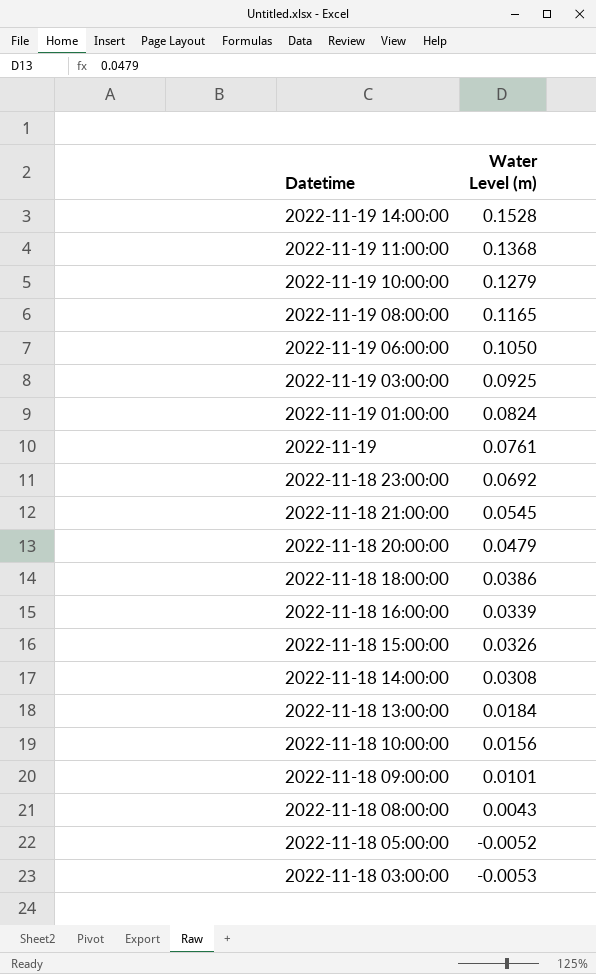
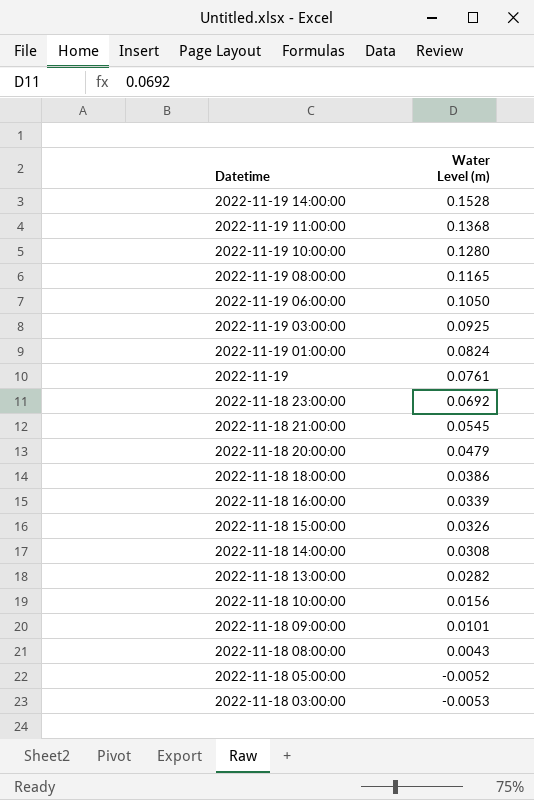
2022-11-19 10:00:00 | Water Level (m): 0.1279 -> 0.1280
2022-11-18 13:00:00 | Water Level (m): 0.0184 -> 0.0282

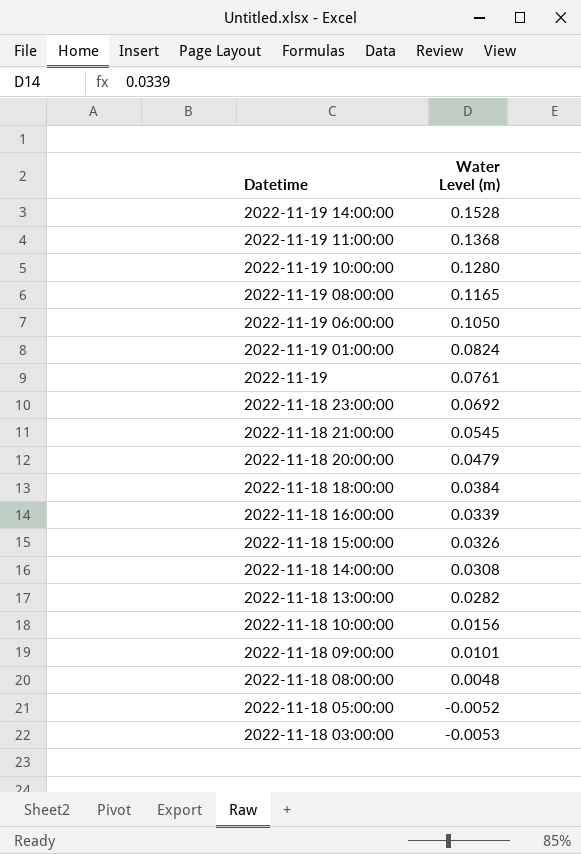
row 2022-11-19 03:00:00: 0.0925 -> none
2022-11-18 18:00:00 | Water Level (m): 0.0386 -> 0.0384
2022-11-18 08:00:00 | Water Level (m): 0.0043 -> 0.0048

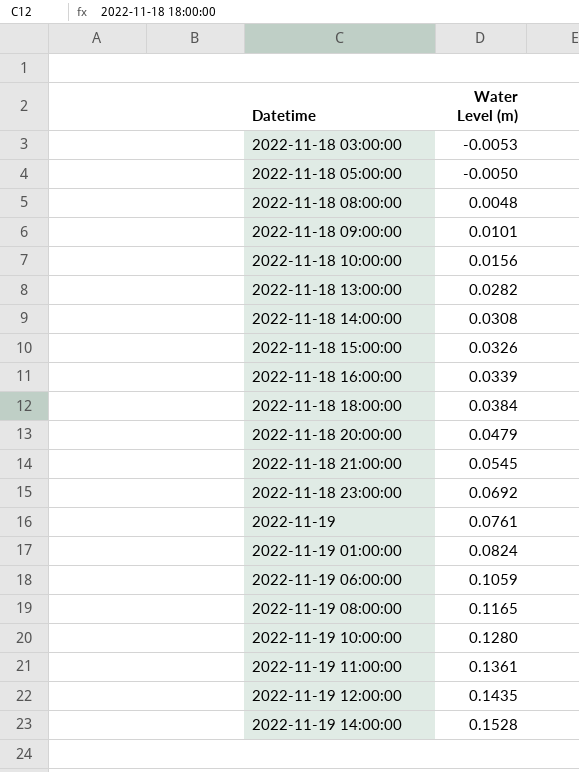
row order: Datetime descending -> Datetime ascending
2022-11-18 05:00:00 | Water Level (m): -0.0052 -> -0.0050
2022-11-19 06:00:00 | Water Level (m): 0.1050 -> 0.1059
2022-11-19 11:00:00 | Water Level (m): 0.1368 -> 0.1361
row 2022-11-19 12:00:00: none -> 0.1435

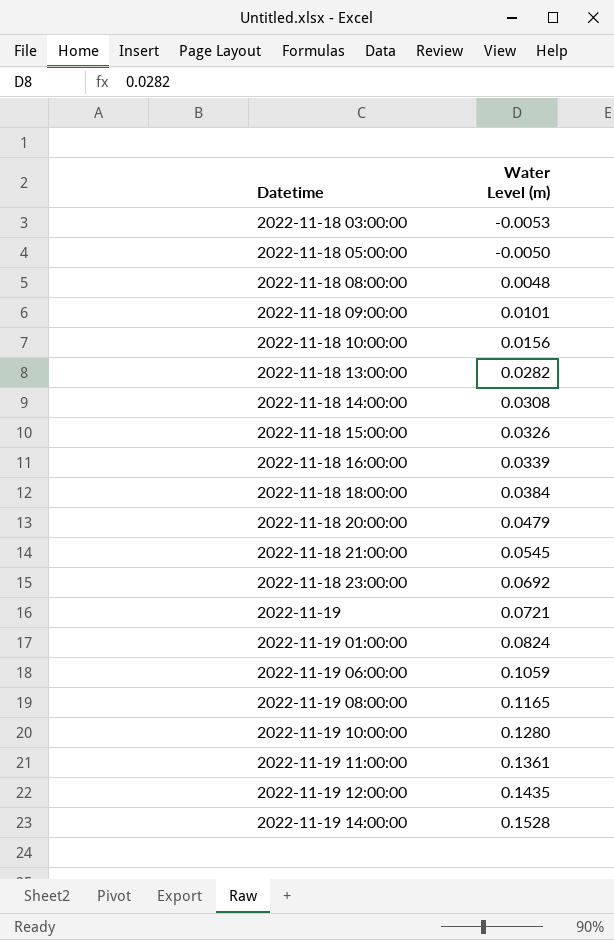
2022-11-19 | Water Level (m): 0.0761 -> 0.0721

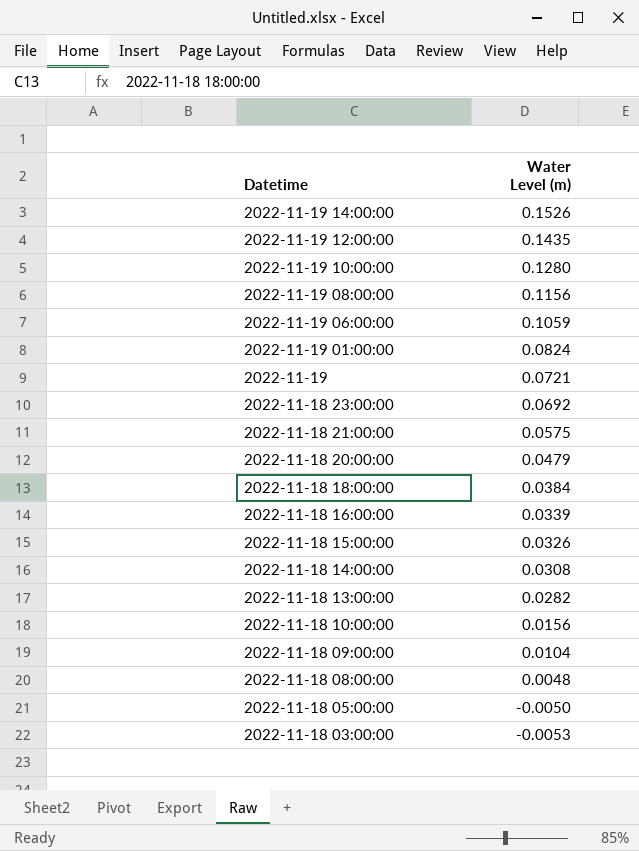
row order: Datetime ascending -> Datetime descending
row 2022-11-19 11:00:00: 0.1361 -> none
2022-11-19 14:00:00 | Water Level (m): 0.1528 -> 0.1526
2022-11-19 08:00:00 | Water Level (m): 0.1165 -> 0.1156
2022-11-18 21:00:00 | Water Level (m): 0.0545 -> 0.0575
2022-11-18 09:00:00 | Water Level (m): 0.0101 -> 0.0104

